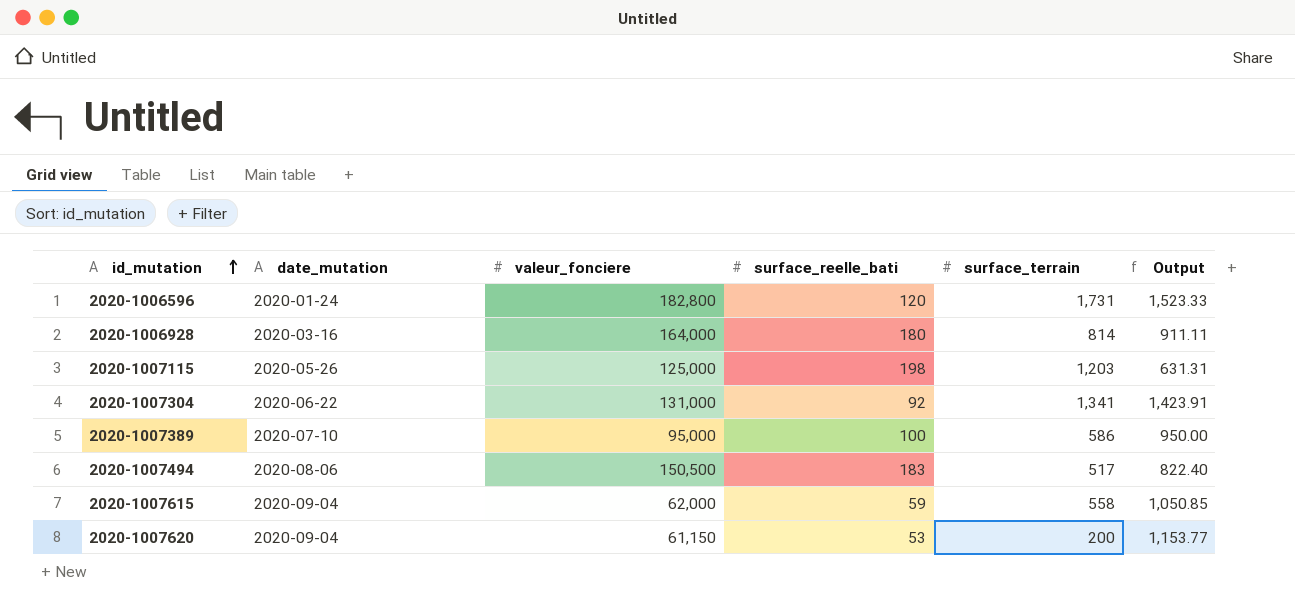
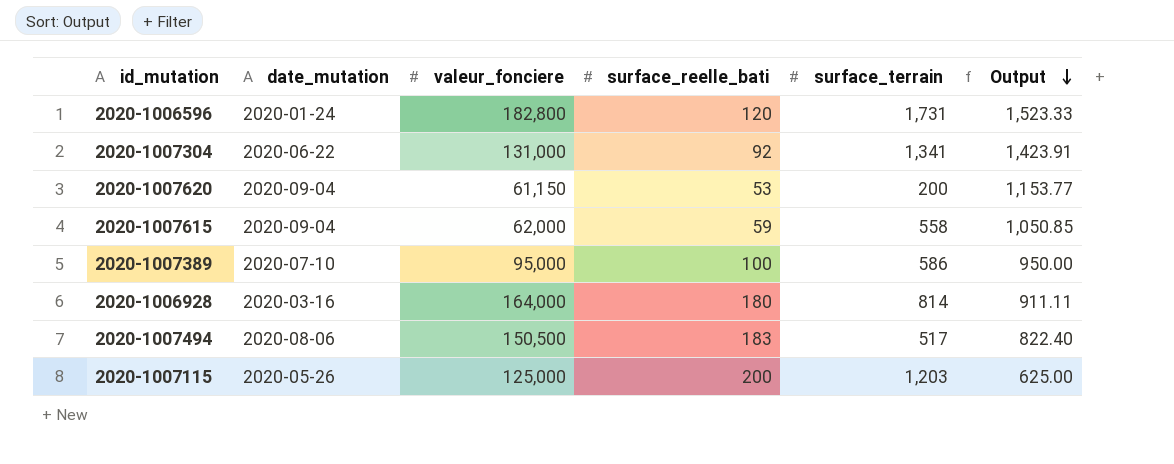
row order: id_mutation ascending -> Output descending
2020-1007115 | surface_reelle_bati: 198 -> 200
2020-1007115 | Output: 631.31 -> 625.00

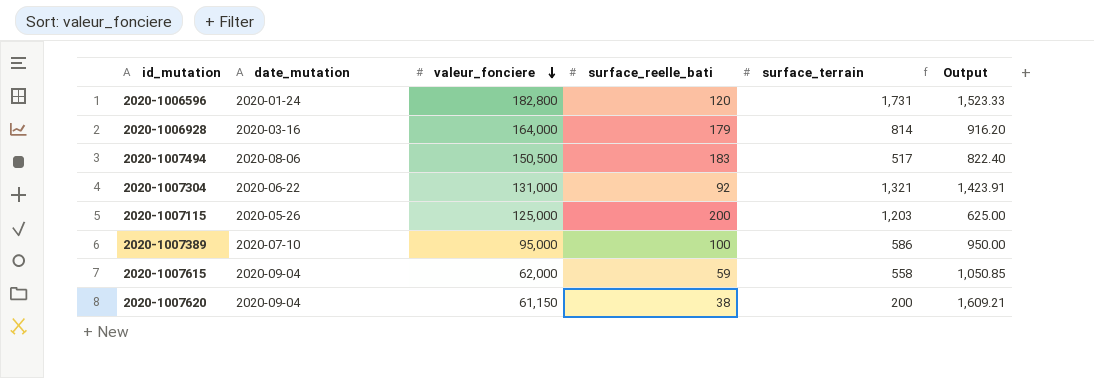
row order: Output descending -> valeur_fonciere descending
2020-1006928 | surface_reelle_bati: 180 -> 179
2020-1006928 | Output: 911.11 -> 916.20
2020-1007304 | surface_terrain: 1,341 -> 1,321
2020-1007620 | surface_reelle_bati: 53 -> 38
2020-1007620 | Output: 1,153.77 -> 1,609.21

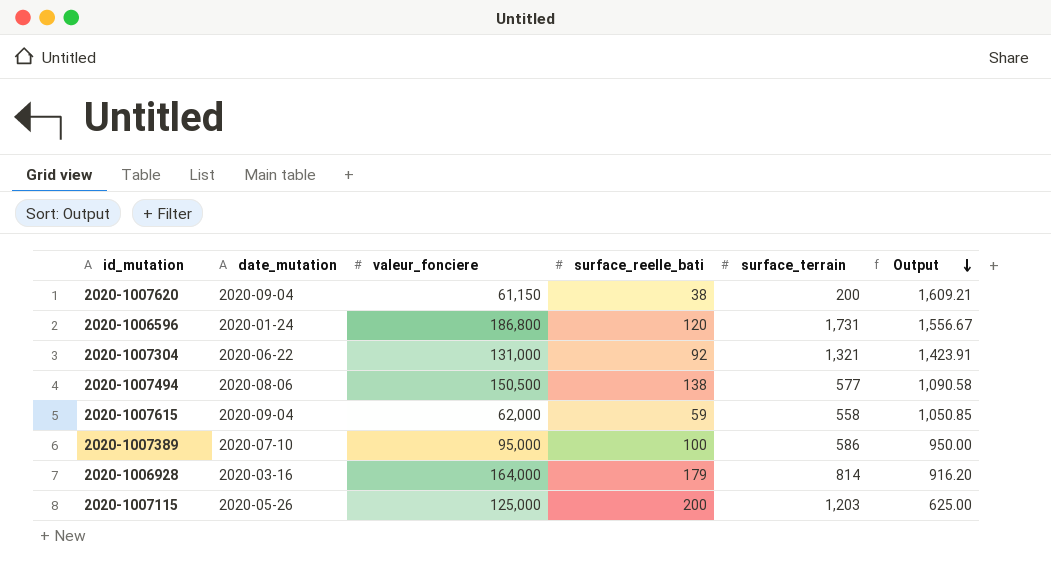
row order: valeur_fonciere descending -> Output descending
2020-1006596 | valeur_fonciere: 182,800 -> 186,800
2020-1006596 | Output: 1,523.33 -> 1,556.67
2020-1007494 | surface_reelle_bati: 183 -> 138
2020-1007494 | surface_terrain: 517 -> 577
2020-1007494 | Output: 822.40 -> 1,090.58

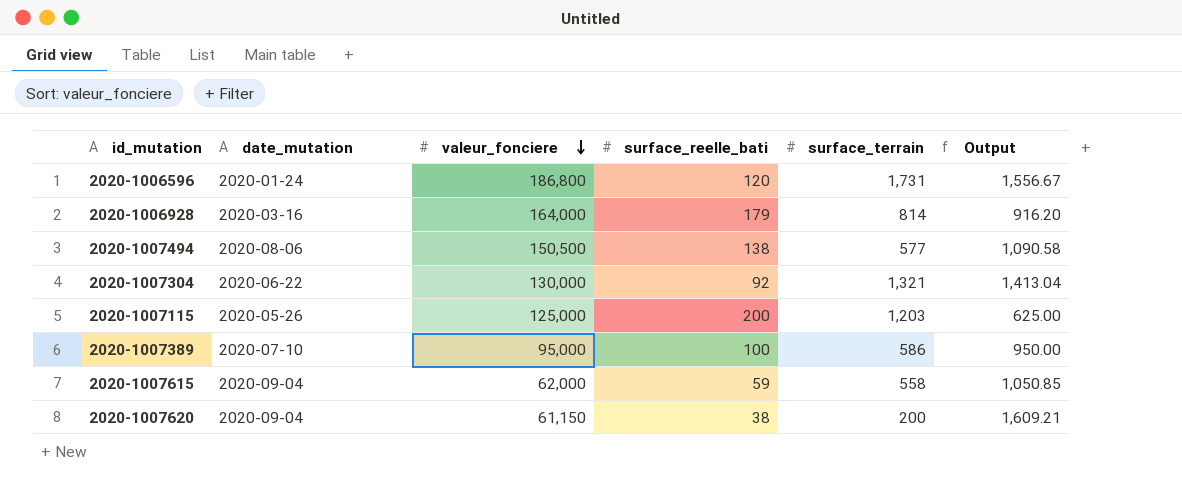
row order: Output descending -> valeur_fonciere descending
2020-1007304 | valeur_fonciere: 131,000 -> 130,000
2020-1007304 | Output: 1,423.91 -> 1,413.04

